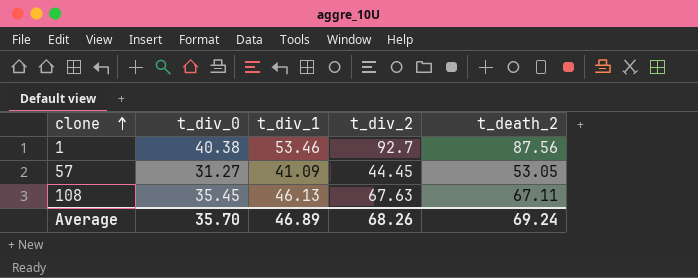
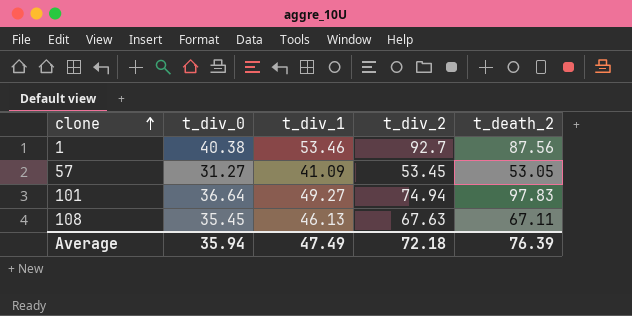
57 | t_div_2: 44.45 -> 53.45
row 101: none -> 36.64 | 49.27 | 74.94 | 97.83
Average | t_div_0: 35.70 -> 35.94
Average | t_div_1: 46.89 -> 47.49
Average | t_div_2: 68.26 -> 72.18
Average | t_death_2: 69.24 -> 76.39

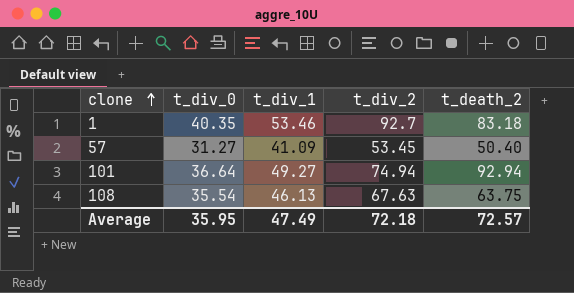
1 | t_div_0: 40.38 -> 40.35
1 | t_death_2: 87.56 -> 83.18
57 | t_death_2: 53.05 -> 50.40
101 | t_death_2: 97.83 -> 92.94
108 | t_div_0: 35.45 -> 35.54
108 | t_death_2: 67.11 -> 63.75
Average | t_div_0: 35.94 -> 35.95
Average | t_death_2: 76.39 -> 72.57

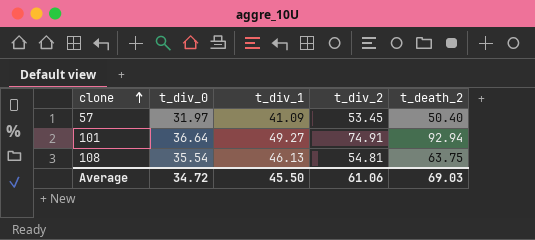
row 1: 40.35 | 53.46 | 92.7 | 83.18 -> none
57 | t_div_0: 31.27 -> 31.97
101 | t_div_2: 74.94 -> 74.91
108 | t_div_2: 67.63 -> 54.81
Average | t_div_0: 35.95 -> 34.72
Average | t_div_1: 47.49 -> 45.50
Average | t_div_2: 72.18 -> 61.06
Average | t_death_2: 72.57 -> 69.03

